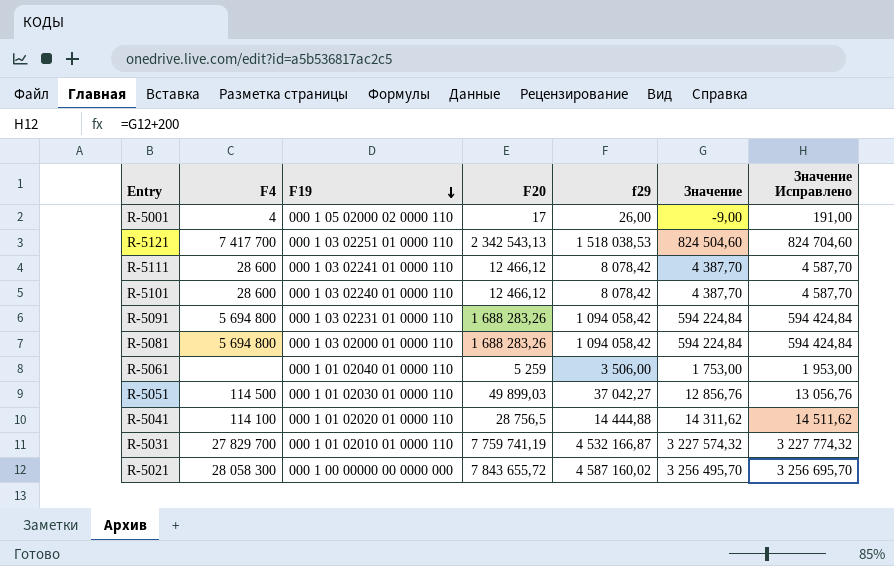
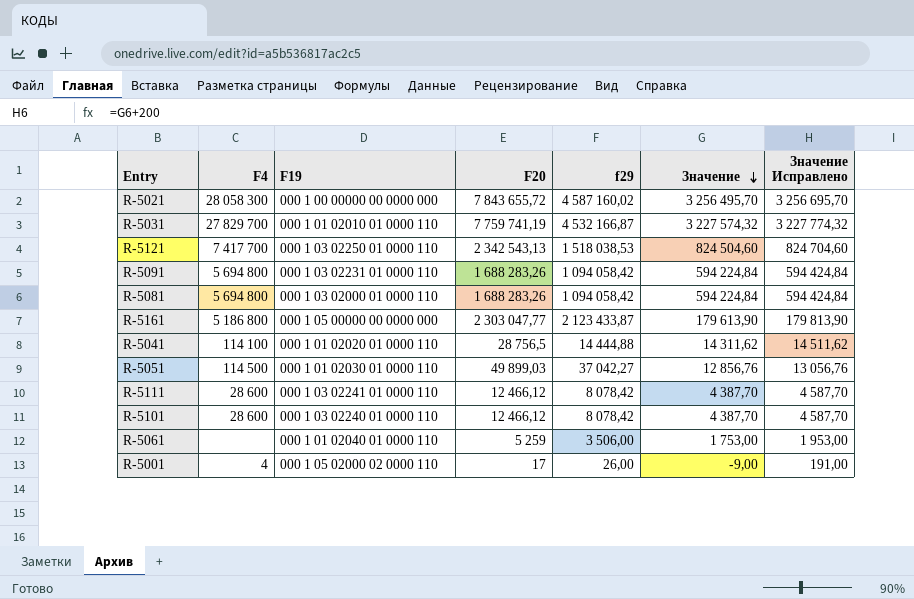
row order: F19 descending -> Значение descending
R-5121 | F19: 000 1 03 02251 01 0000 110 -> 000 1 03 02250 01 0000 110
row R-5161: none -> 5 186 800 | 000 1 05 00000 00 0000 000 | 2 303 047,77 | 2 123 433,87 | 179 613,90 | 179 813,90

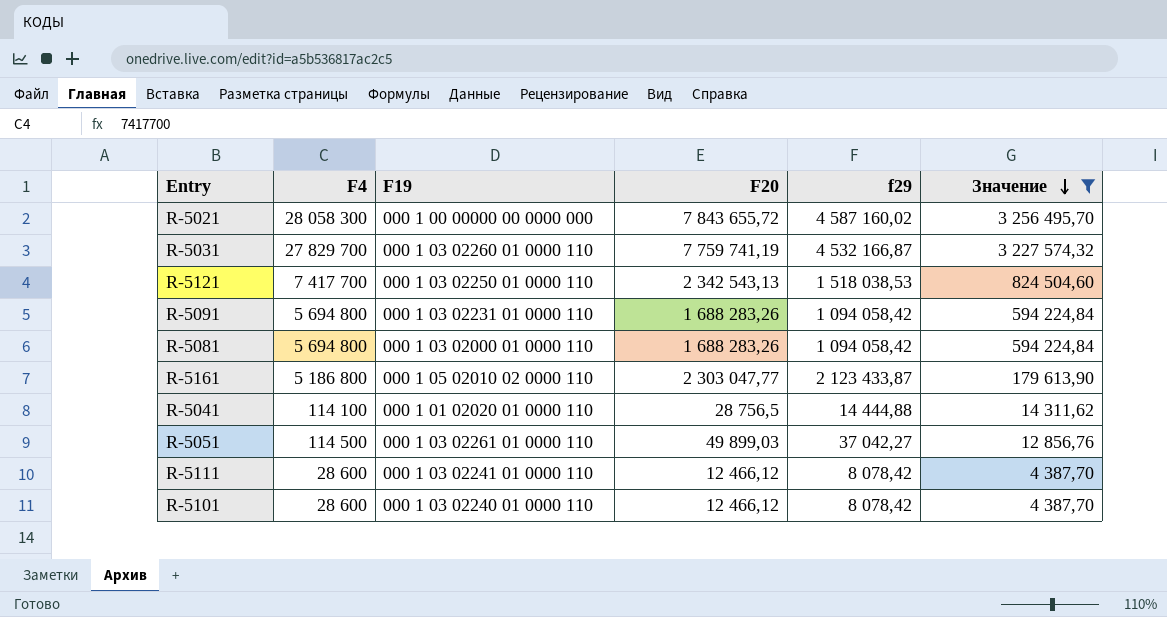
filter: none -> Значение >= 4 387,70
column Значение Исправлено | formula: [Значение] + 200 -> none
R-5031 | F19: 000 1 01 02010 01 0000 110 -> 000 1 03 02260 01 0000 110
R-5161 | F19: 000 1 05 00000 00 0000 000 -> 000 1 05 02010 02 0000 110
R-5051 | F19: 000 1 01 02030 01 0000 110 -> 000 1 03 02261 01 0000 110

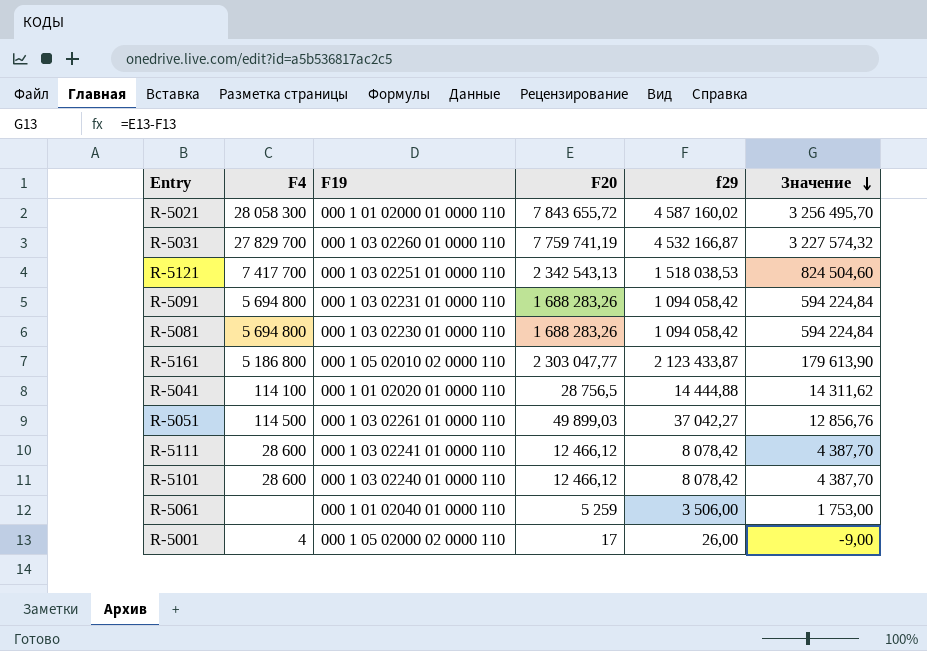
filter: Значение >= 4 387,70 -> none
R-5021 | F19: 000 1 00 00000 00 0000 000 -> 000 1 01 02000 01 0000 110
R-5121 | F19: 000 1 03 02250 01 0000 110 -> 000 1 03 02251 01 0000 110
R-5081 | F19: 000 1 03 02000 01 0000 110 -> 000 1 03 02230 01 0000 110

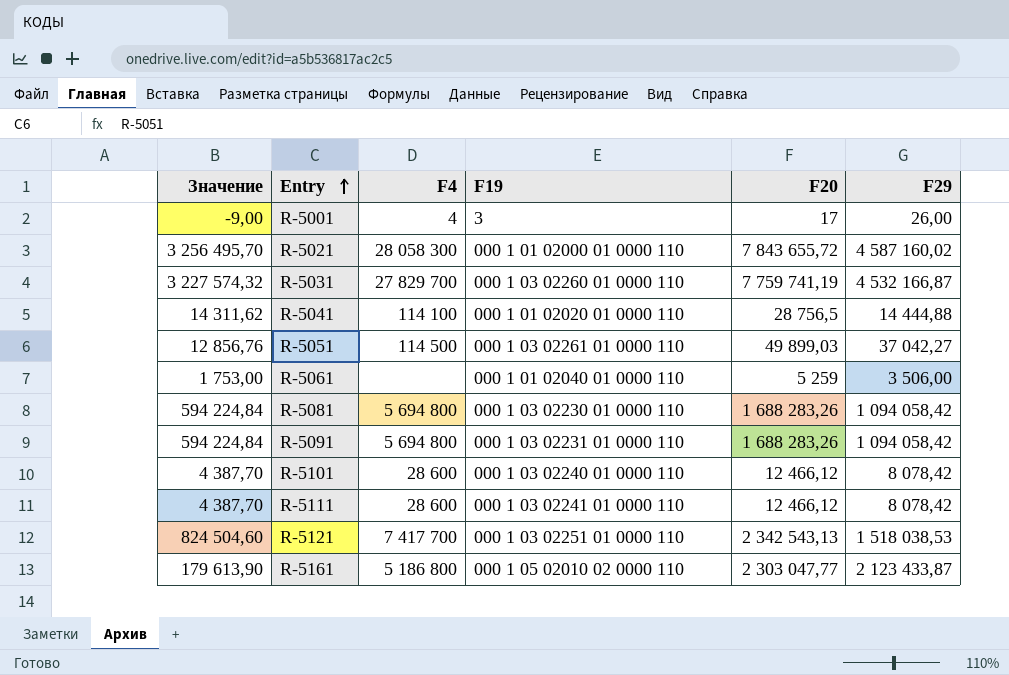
row order: Значение descending -> Entry ascending
column Значение | position: 6 -> 1
column name: f29 -> F29
R-5001 | F19: 000 1 05 02000 02 0000 110 -> 3

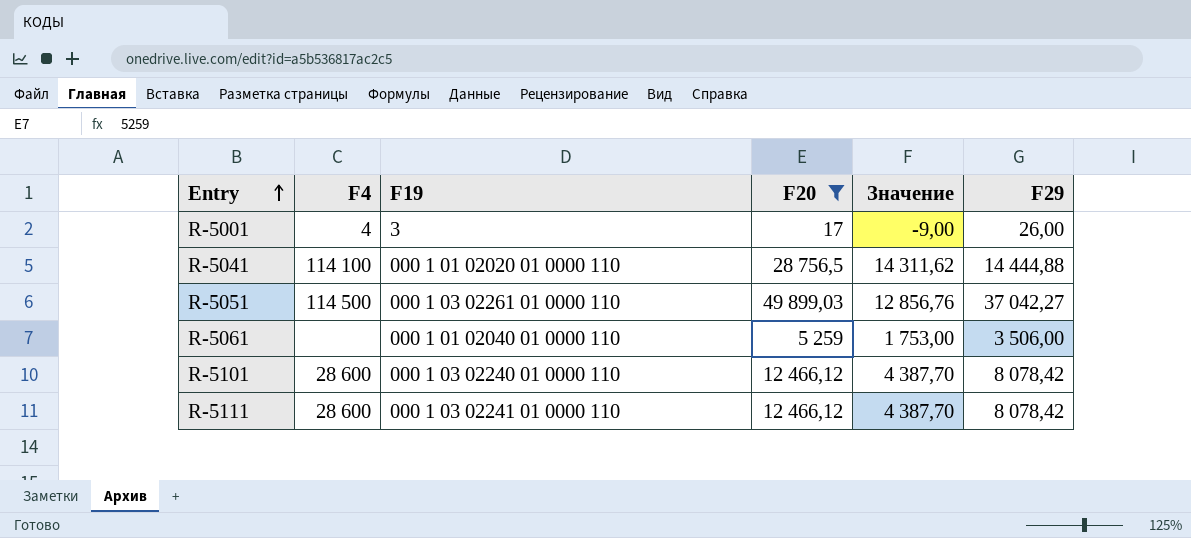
filter: none -> F20 <= 49 899,03
column Значение | position: 1 -> 5

